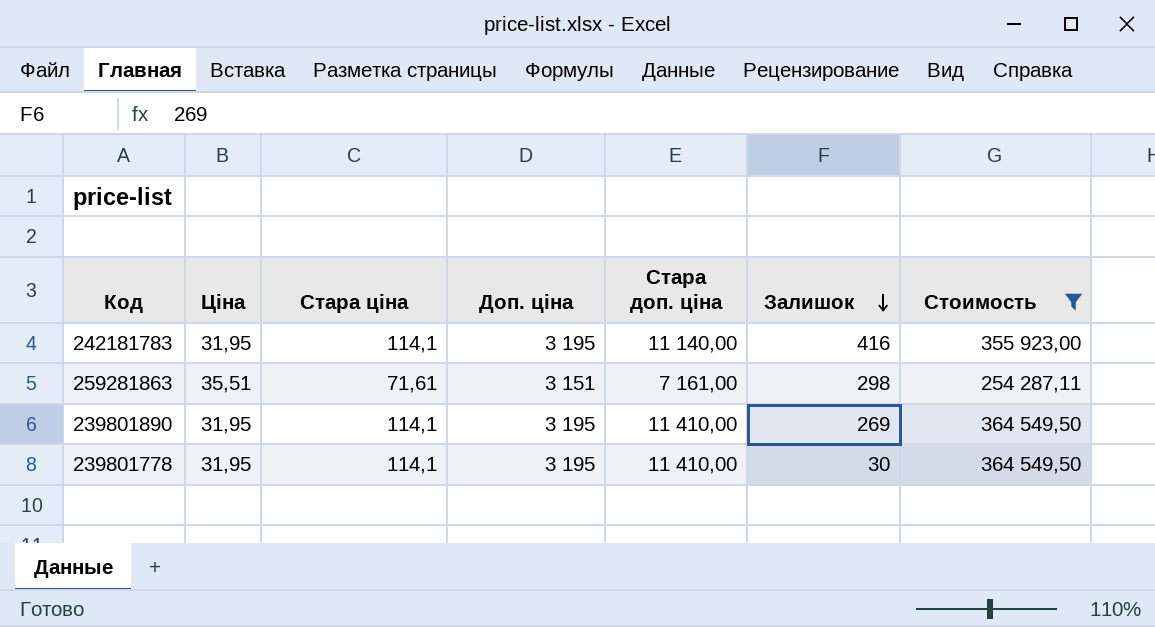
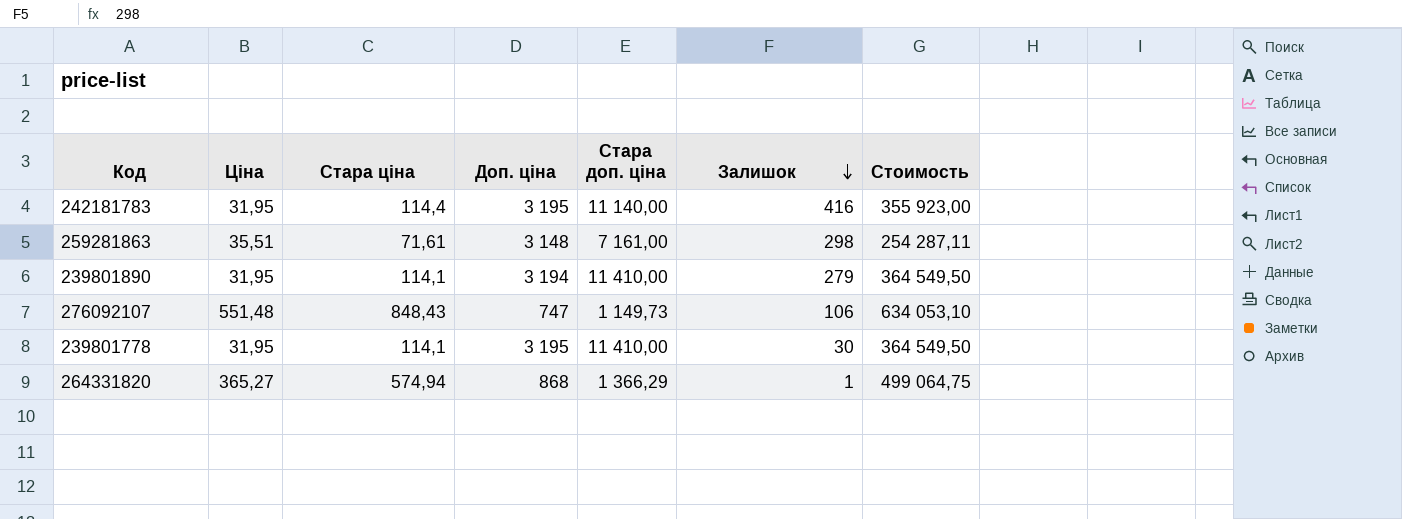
filter: Стоимость <= 364 549,50 -> none
242181783 | Стара ціна: 114,1 -> 114,4
259281863 | Доп. ціна: 3 151 -> 3 148
239801890 | Доп. ціна: 3 195 -> 3 194
239801890 | Залишок: 269 -> 279

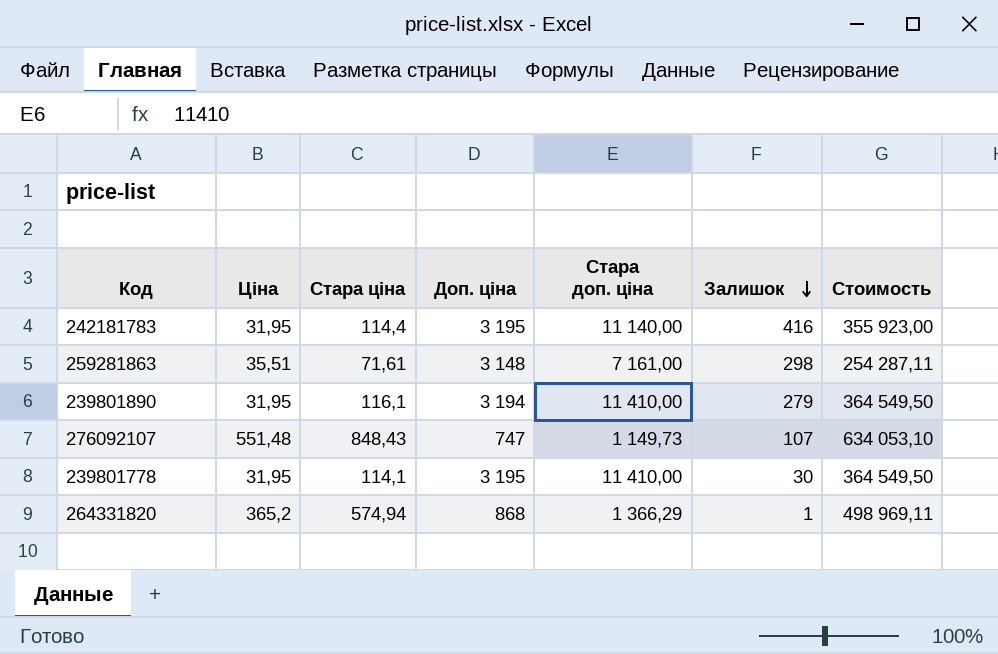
239801890 | Стара ціна: 114,1 -> 116,1
276092107 | Залишок: 106 -> 107
264331820 | Ціна: 365,27 -> 365,2
264331820 | Стоимость: 499 064,75 -> 498 969,11

